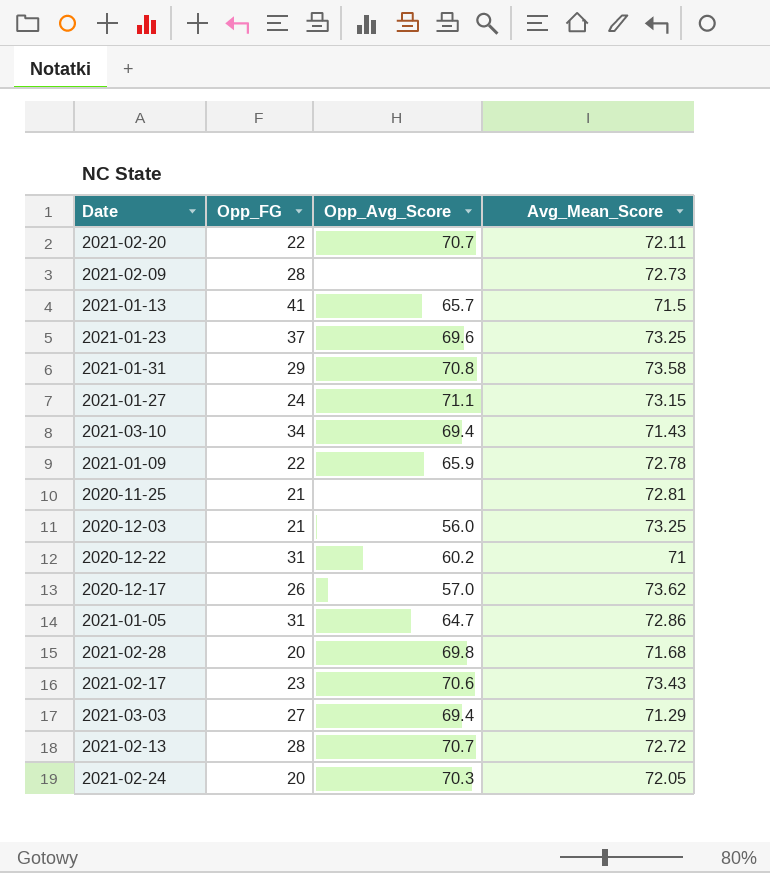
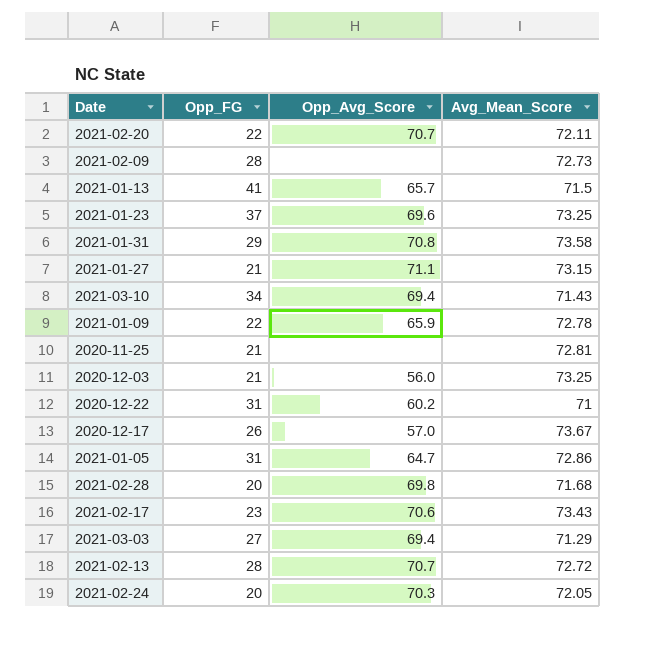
2021-01-27 | Opp_FG: 24 -> 21
2020-12-17 | Avg_Mean_Score: 73.62 -> 73.67

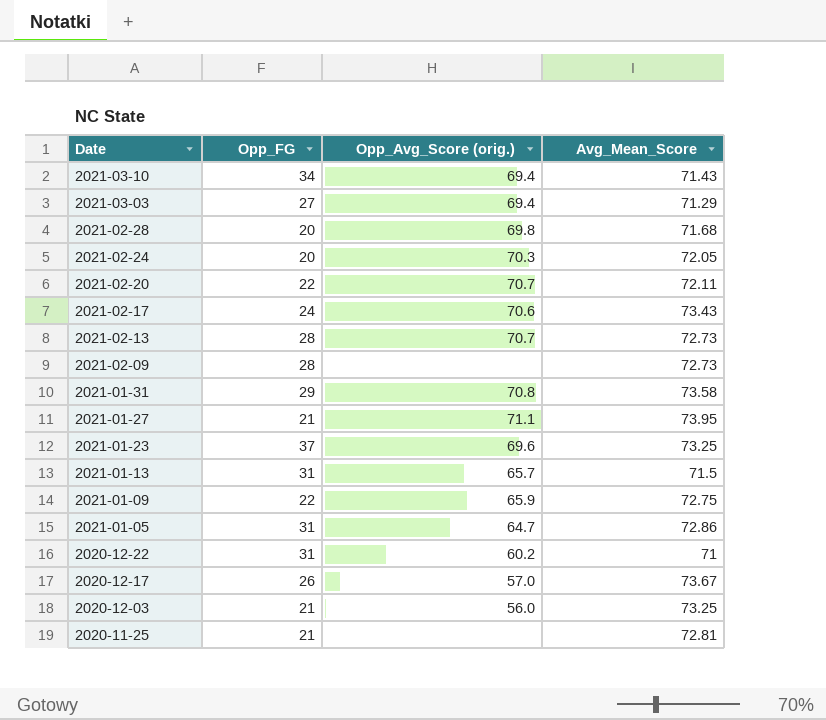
row order: none -> Date descending
column name: Opp_Avg_Score -> Opp_Avg_Score (orig.)
2021-02-17 | Opp_FG: 23 -> 24
2021-02-13 | Avg_Mean_Score: 72.72 -> 72.73
2021-01-27 | Avg_Mean_Score: 73.15 -> 73.95
2021-01-13 | Opp_FG: 41 -> 31
2021-01-09 | Avg_Mean_Score: 72.78 -> 72.75

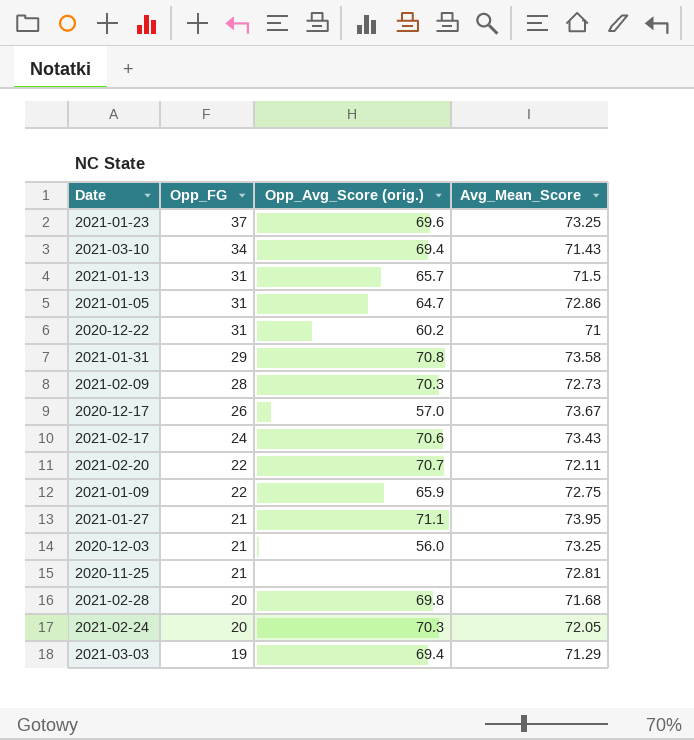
row order: Date descending -> Opp_FG descending
row 2021-02-13: 28 | 70.7 | 72.73 -> none
2021-02-09 | Opp_Avg_Score (orig.): none -> 70.3
2021-03-03 | Opp_FG: 27 -> 19

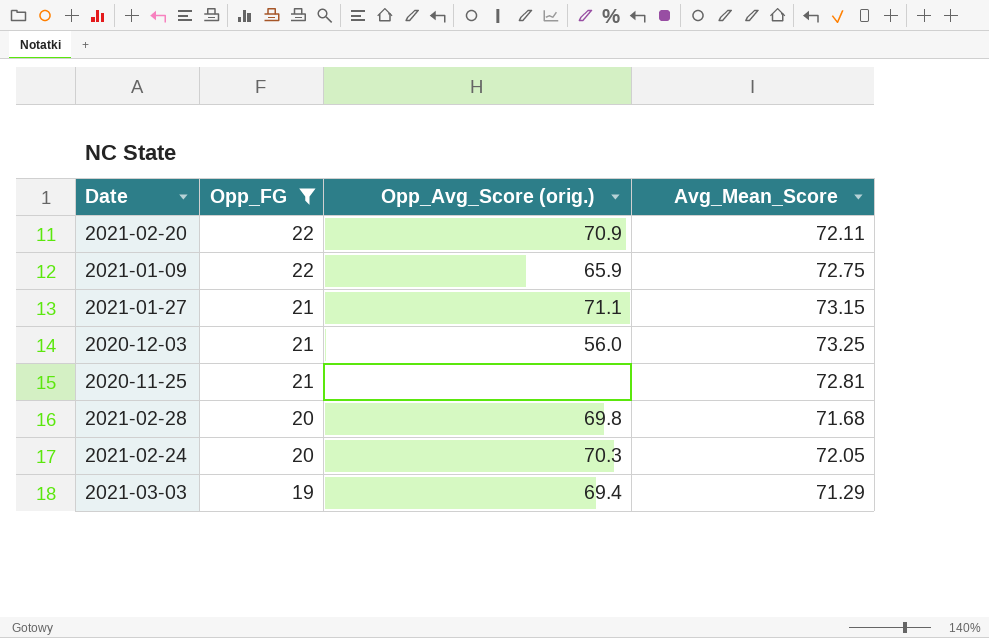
filter: none -> Opp_FG <= 22
2021-02-20 | Opp_Avg_Score (orig.): 70.7 -> 70.9
2021-01-27 | Avg_Mean_Score: 73.95 -> 73.15

